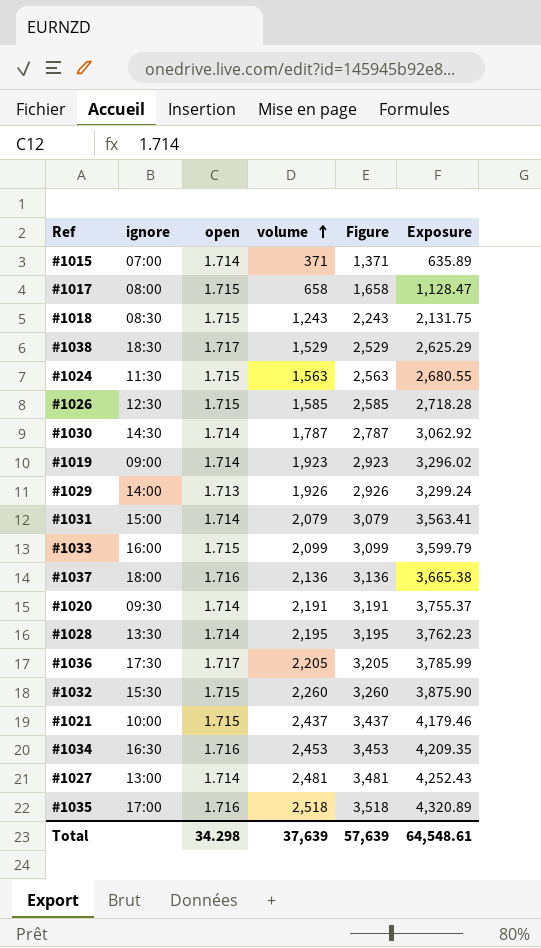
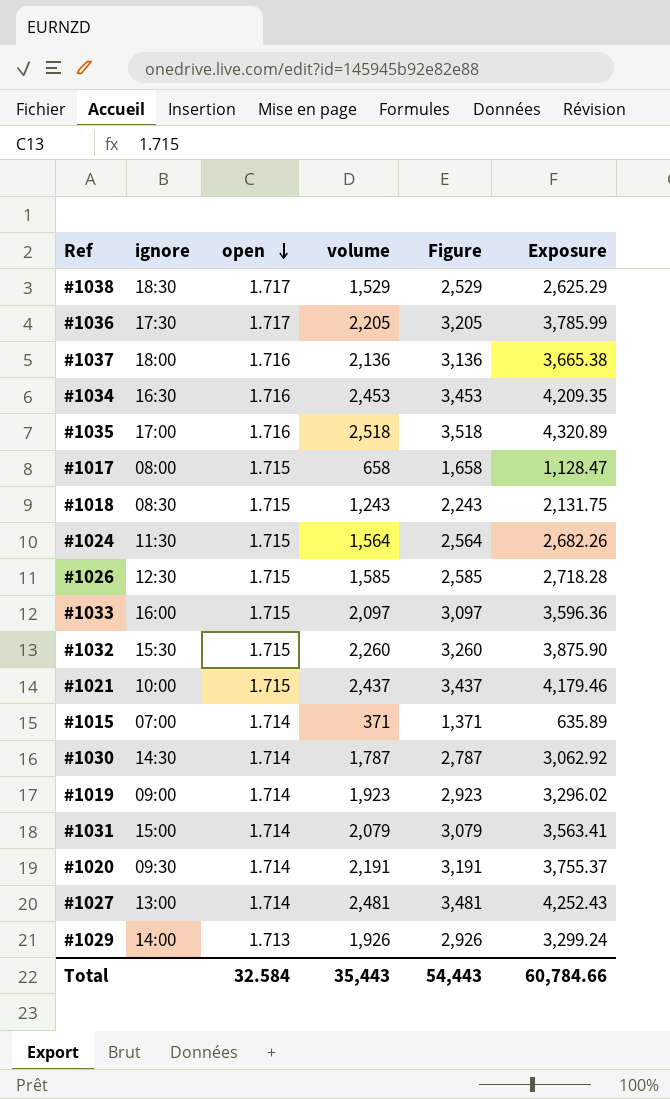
row order: volume ascending -> open descending
row #1028: 13:30 | 1.714 | 2,195 | 3,195 | 3,762.23 -> none
#1024 | volume: 1,563 -> 1,564
#1024 | Figure: 2,563 -> 2,564
#1024 | Exposure: 2,680.55 -> 2,682.26
#1033 | volume: 2,099 -> 2,097
#1033 | Figure: 3,099 -> 3,097
#1033 | Exposure: 3,599.79 -> 3,596.36
Total | open: 34.298 -> 32.584
Total | volume: 37,639 -> 35,443
Total | Figure: 57,639 -> 54,443
Total | Exposure: 64,548.61 -> 60,784.66

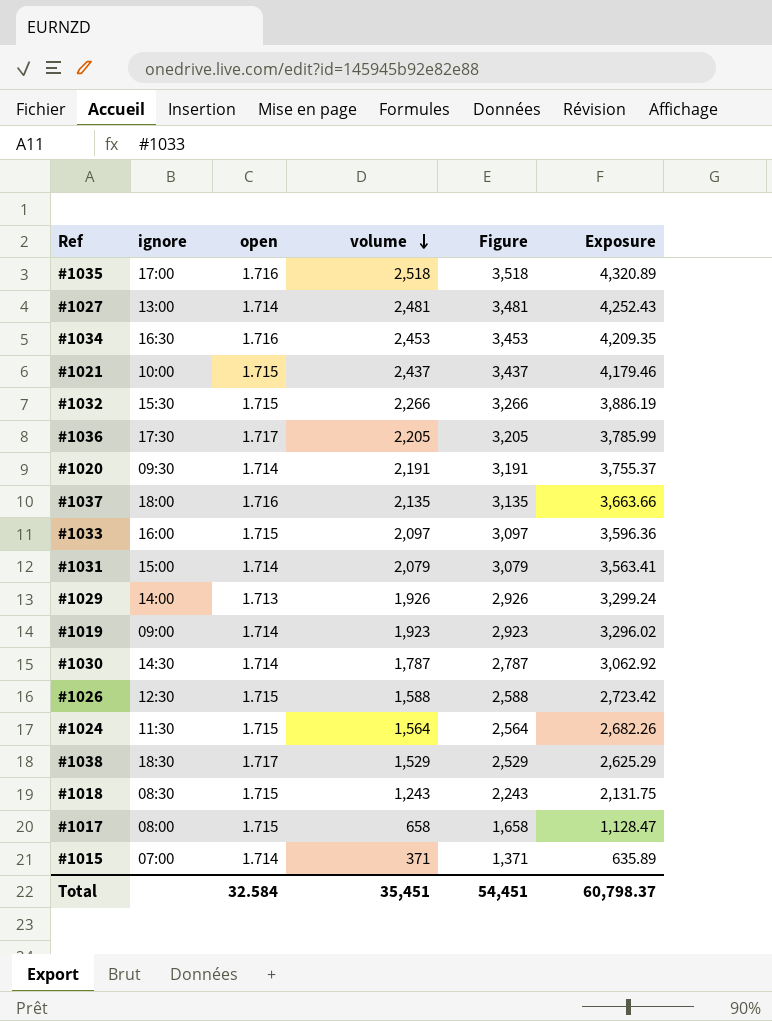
row order: open descending -> volume descending
#1032 | volume: 2,260 -> 2,266
#1032 | Figure: 3,260 -> 3,266
#1032 | Exposure: 3,875.90 -> 3,886.19
#1037 | volume: 2,136 -> 2,135
#1037 | Figure: 3,136 -> 3,135
#1037 | Exposure: 3,665.38 -> 3,663.66
#1026 | volume: 1,585 -> 1,588
#1026 | Figure: 2,585 -> 2,588
#1026 | Exposure: 2,718.28 -> 2,723.42
Total | volume: 35,443 -> 35,451
Total | Figure: 54,443 -> 54,451
Total | Exposure: 60,784.66 -> 60,798.37

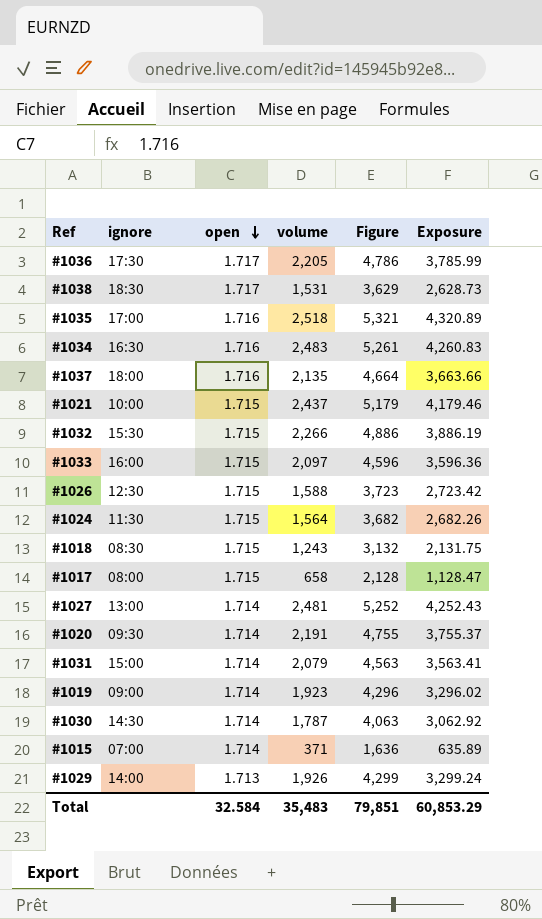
row order: volume descending -> open descending
column Figure | formula: [volume] + 1000 -> [Exposure] + 1000
#1038 | volume: 1,529 -> 1,531
#1038 | Exposure: 2,625.29 -> 2,628.73
#1034 | volume: 2,453 -> 2,483
#1034 | Exposure: 4,209.35 -> 4,260.83
Total | volume: 35,451 -> 35,483
Total | Figure: 54,451 -> 79,851
Total | Exposure: 60,798.37 -> 60,853.29

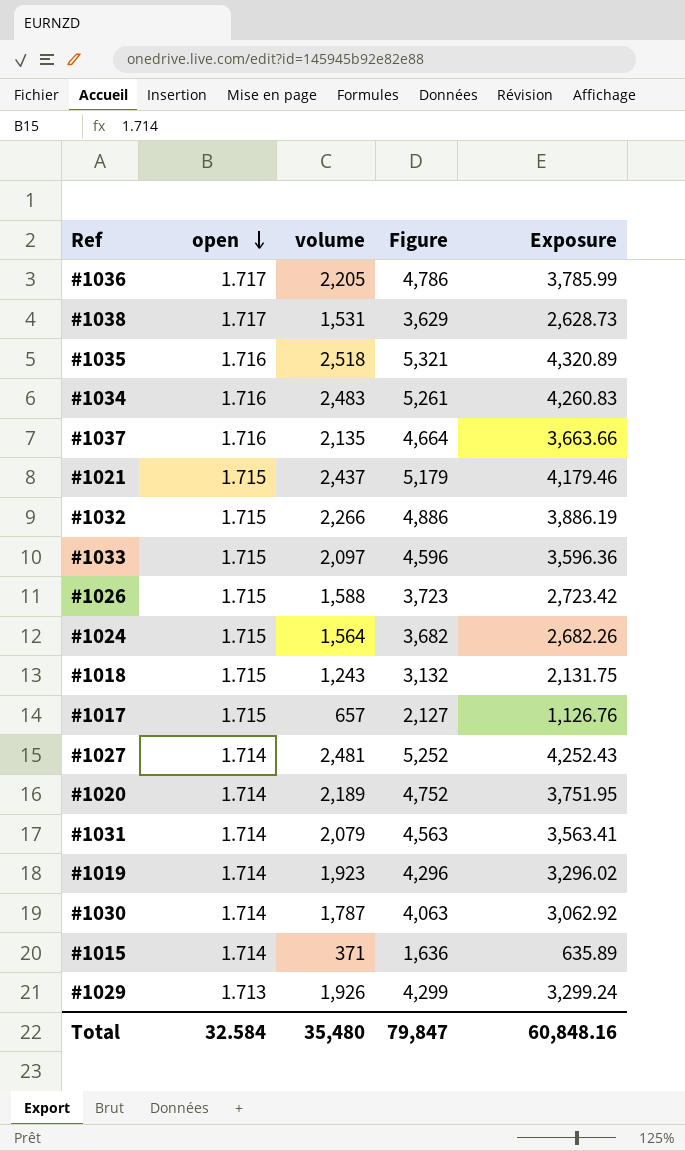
column ignore | position: 2 -> none
#1017 | volume: 658 -> 657
#1017 | Figure: 2,128 -> 2,127
#1017 | Exposure: 1,128.47 -> 1,126.76
#1020 | volume: 2,191 -> 2,189
#1020 | Figure: 4,755 -> 4,752
#1020 | Exposure: 3,755.37 -> 3,751.95
Total | volume: 35,483 -> 35,480
Total | Figure: 79,851 -> 79,847
Total | Exposure: 60,853.29 -> 60,848.16

